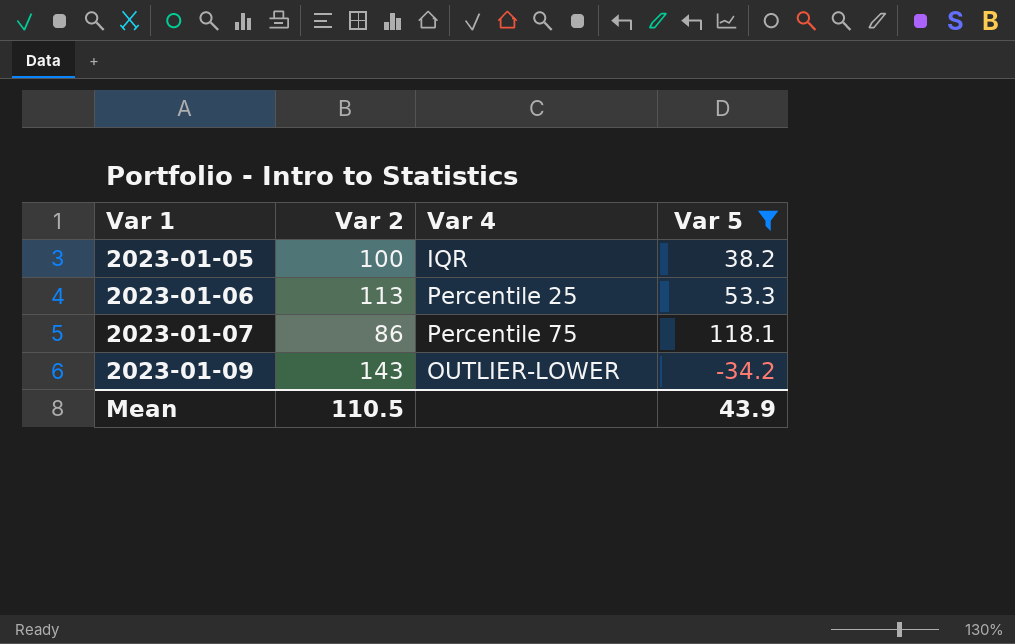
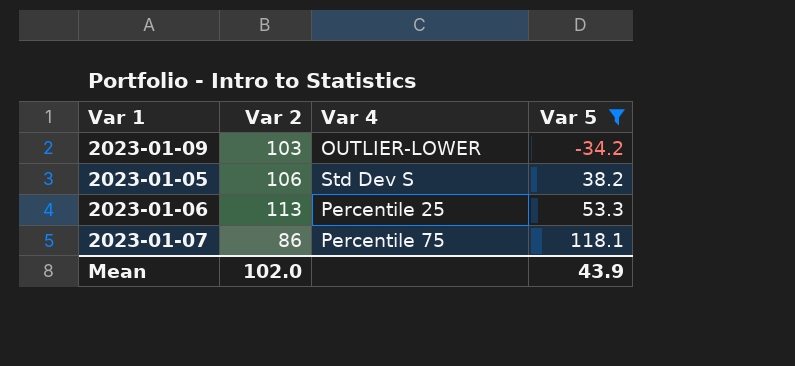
row order: Var 1 ascending -> Var 5 ascending
2023-01-09 | Var 2: 143 -> 103
2023-01-05 | Var 2: 100 -> 106
2023-01-05 | Var 4: IQR -> Std Dev S
Mean | Var 2: 110.5 -> 102.0

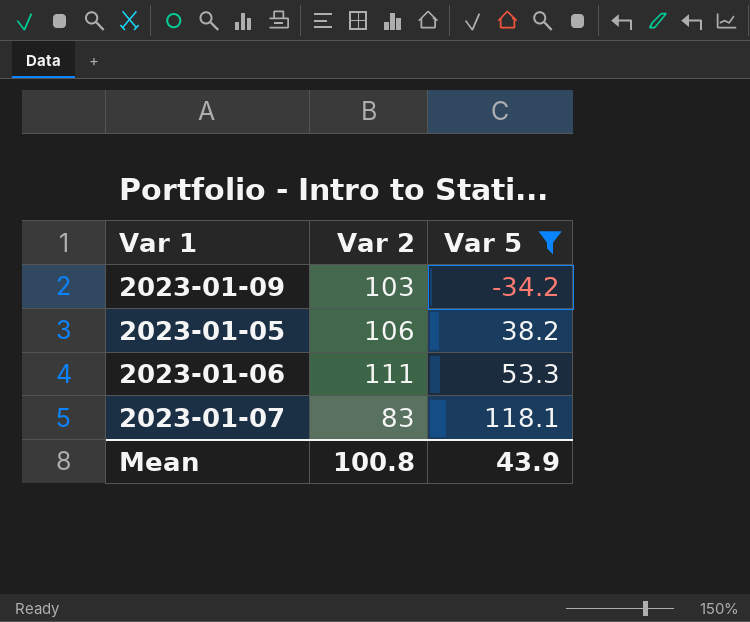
column Var 4 | position: 3 -> none
2023-01-06 | Var 2: 113 -> 111
2023-01-07 | Var 2: 86 -> 83
Mean | Var 2: 102.0 -> 100.8

